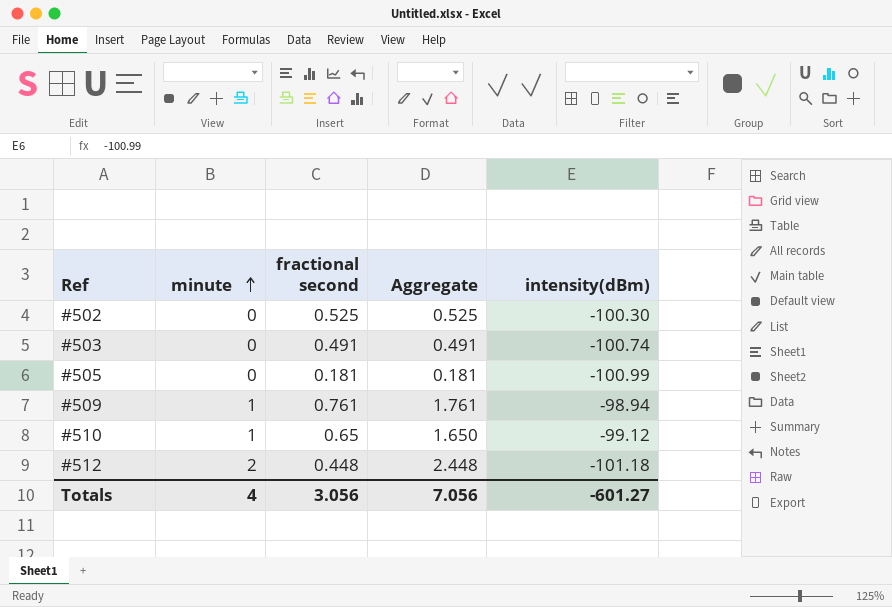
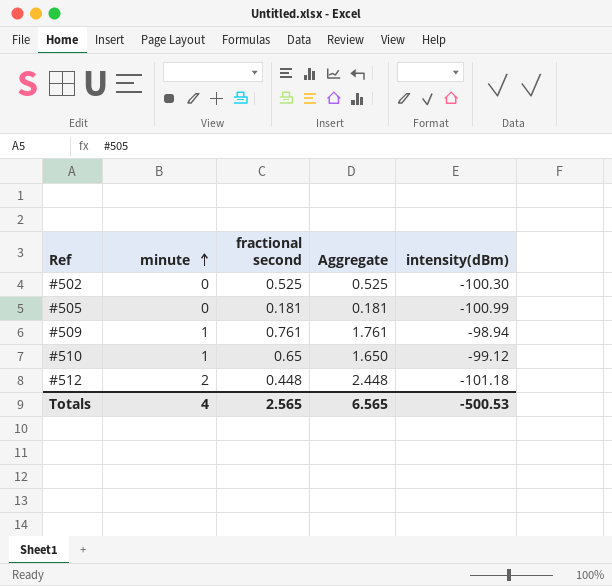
row #503: 0 | 0.491 | 0.491 | -100.74 -> none
Totals | fractional second: 3.056 -> 2.565
Totals | Aggregate: 7.056 -> 6.565
Totals | intensity(dBm): -601.27 -> -500.53

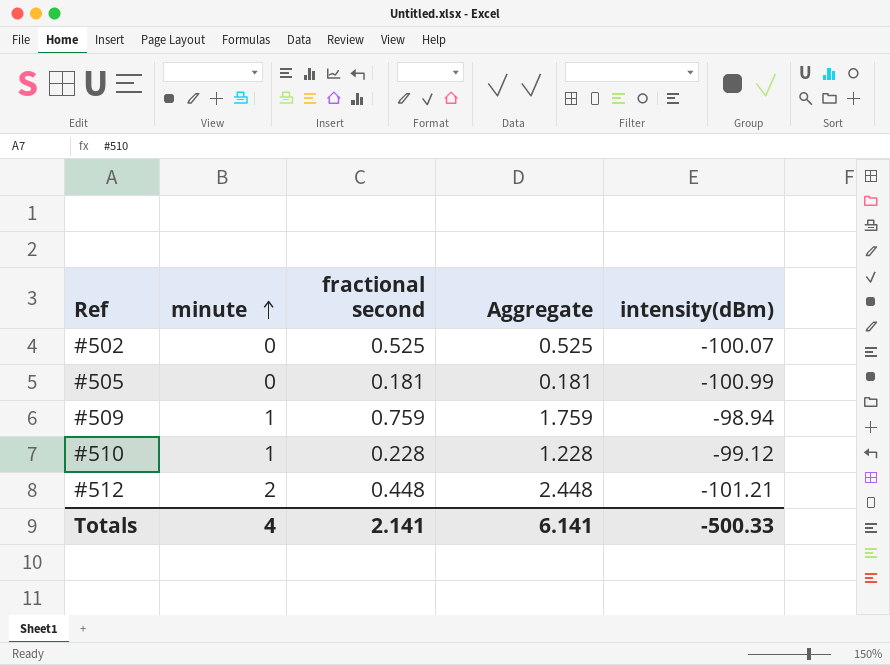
#502 | intensity(dBm): -100.30 -> -100.07
#509 | fractional second: 0.761 -> 0.759
#509 | Aggregate: 1.761 -> 1.759
#510 | fractional second: 0.65 -> 0.228
#510 | Aggregate: 1.650 -> 1.228
#512 | intensity(dBm): -101.18 -> -101.21
Totals | fractional second: 2.565 -> 2.141
Totals | Aggregate: 6.565 -> 6.141
Totals | intensity(dBm): -500.53 -> -500.33

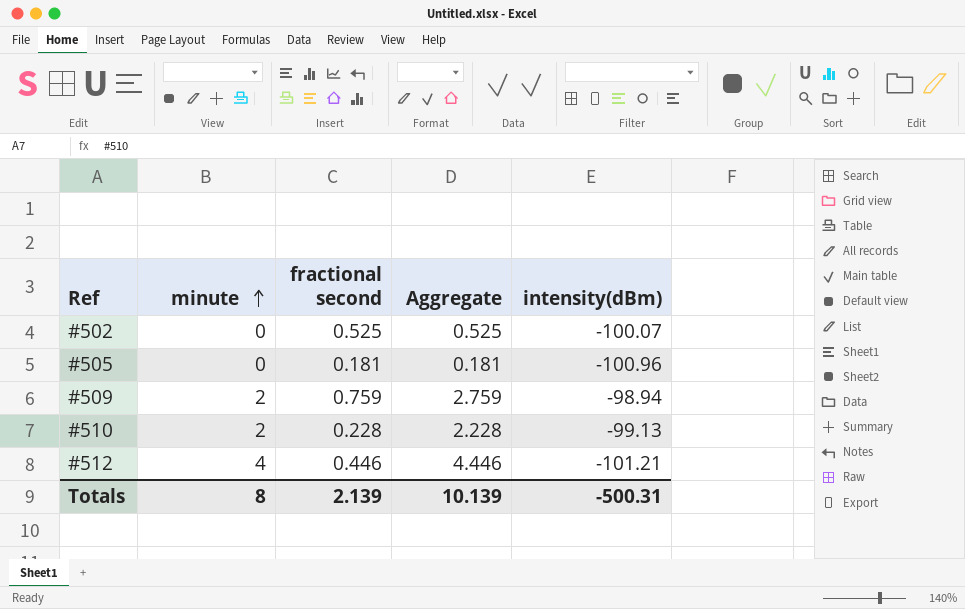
#505 | intensity(dBm): -100.99 -> -100.96
#509 | minute: 1 -> 2
#509 | Aggregate: 1.759 -> 2.759
#510 | minute: 1 -> 2
#510 | Aggregate: 1.228 -> 2.228
#510 | intensity(dBm): -99.12 -> -99.13
#512 | minute: 2 -> 4
#512 | fractional second: 0.448 -> 0.446
#512 | Aggregate: 2.448 -> 4.446
Totals | minute: 4 -> 8
Totals | fractional second: 2.141 -> 2.139
Totals | Aggregate: 6.141 -> 10.139
Totals | intensity(dBm): -500.33 -> -500.31

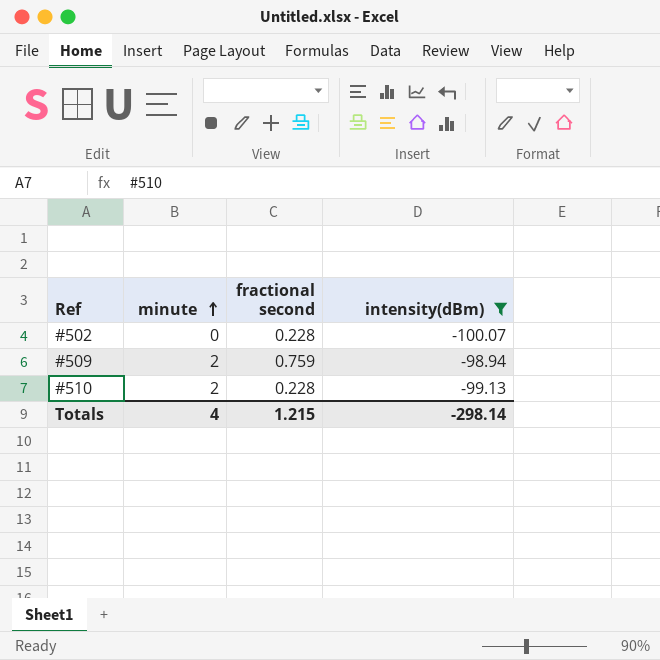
filter: none -> intensity(dBm) >= -100.07
column Aggregate | formula: [minute] + [fractional second] -> none
#502 | fractional second: 0.525 -> 0.228
Totals | minute: 8 -> 4
Totals | fractional second: 2.139 -> 1.215
Totals | intensity(dBm): -500.31 -> -298.14

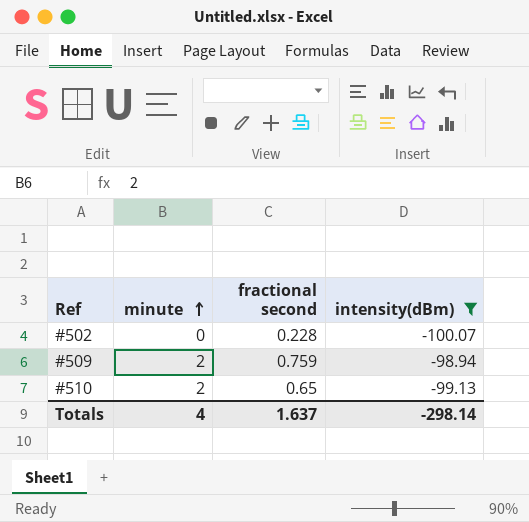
#510 | fractional second: 0.228 -> 0.65
Totals | fractional second: 1.215 -> 1.637

